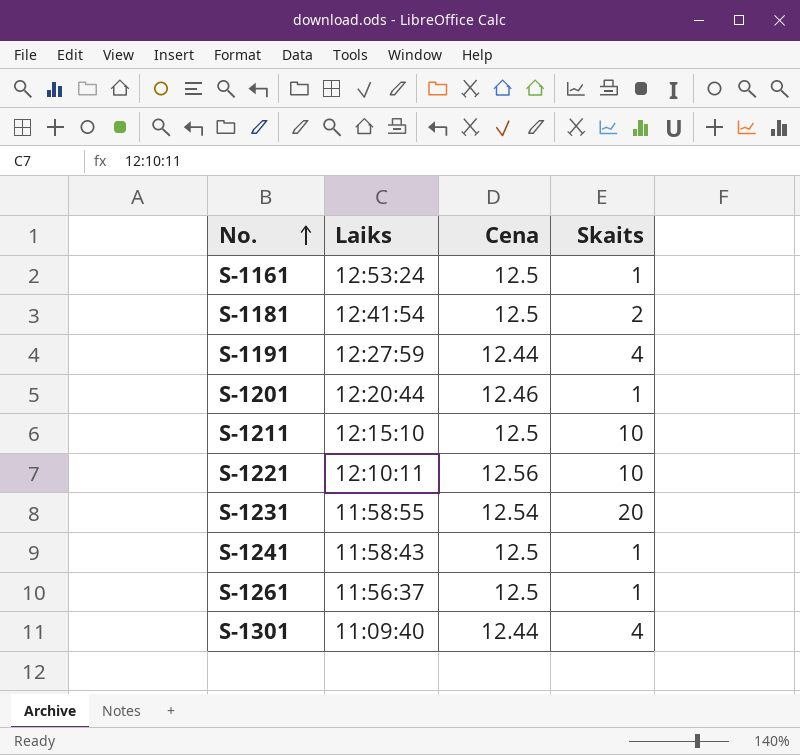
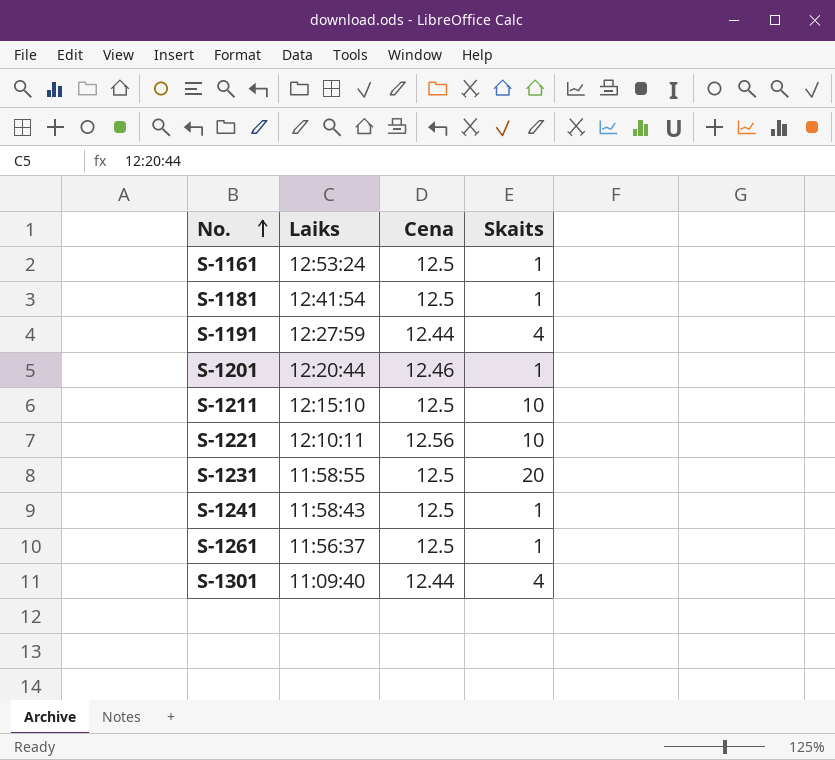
S-1181 | Skaits: 2 -> 1
S-1231 | Cena: 12.54 -> 12.5

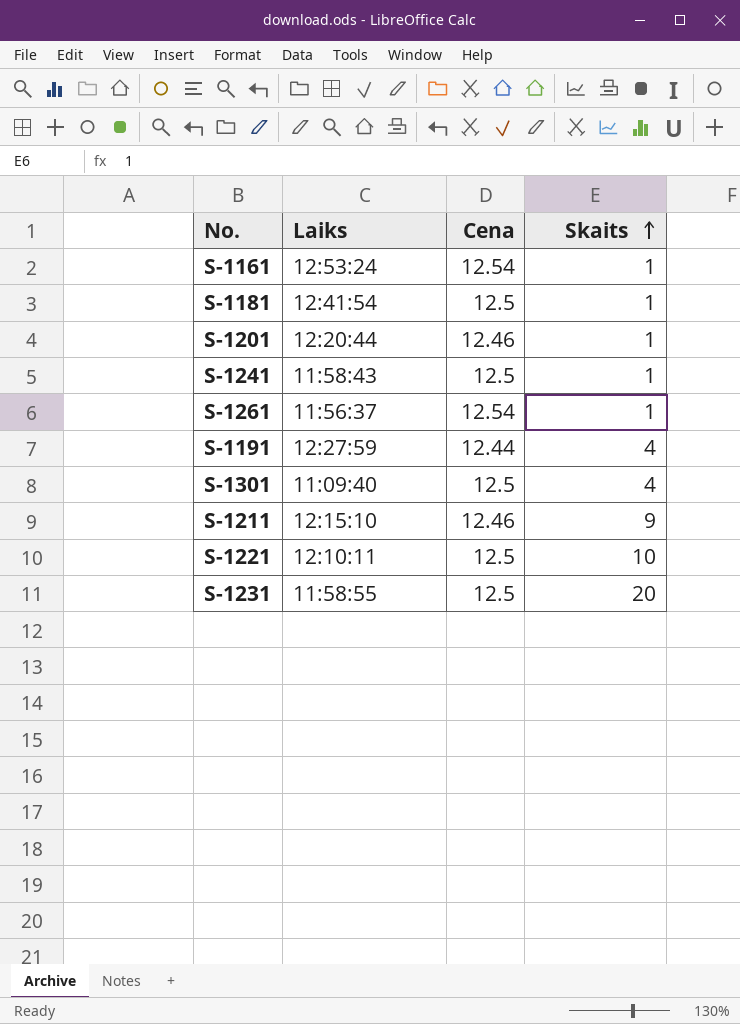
row order: No. ascending -> Skaits ascending
S-1161 | Cena: 12.5 -> 12.54
S-1261 | Cena: 12.5 -> 12.54
S-1301 | Cena: 12.44 -> 12.5
S-1211 | Cena: 12.5 -> 12.46
S-1211 | Skaits: 10 -> 9
S-1221 | Cena: 12.56 -> 12.5

